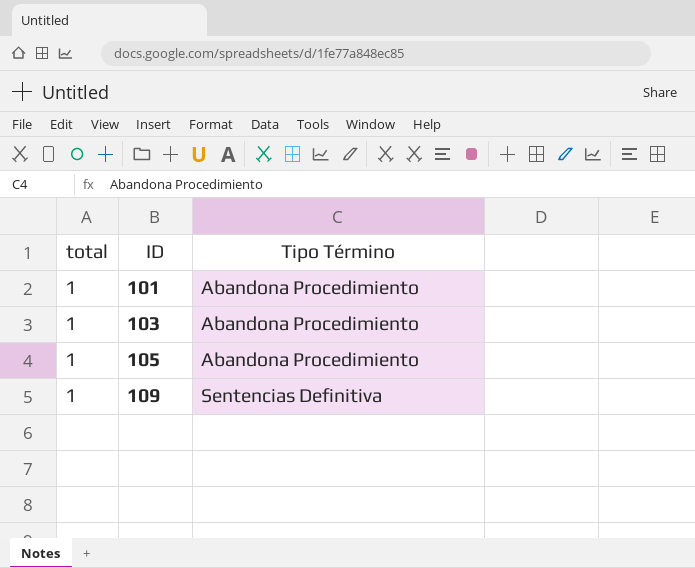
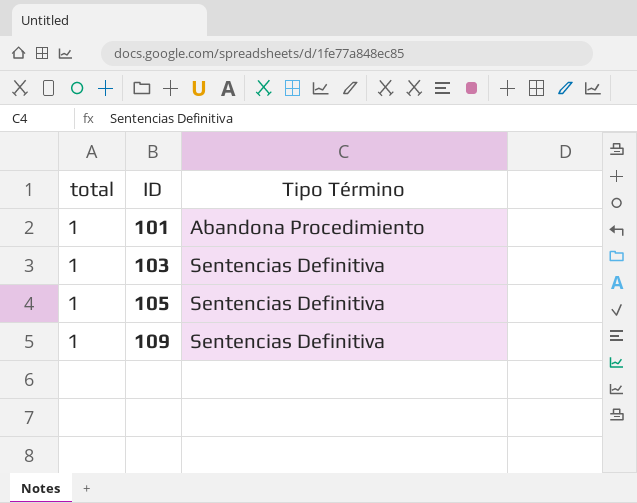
103 | Tipo Término: Abandona Procedimiento -> Sentencias Definitiva
105 | Tipo Término: Abandona Procedimiento -> Sentencias Definitiva

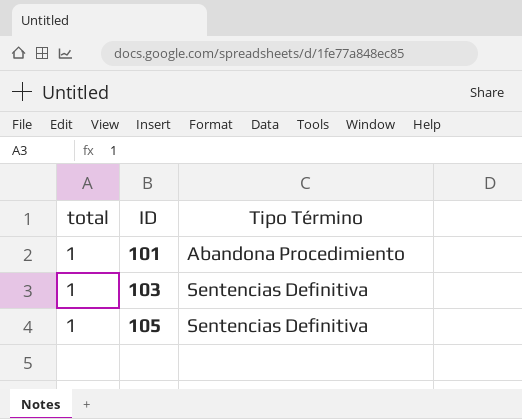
row 109: 1 | Sentencias Definitiva -> none

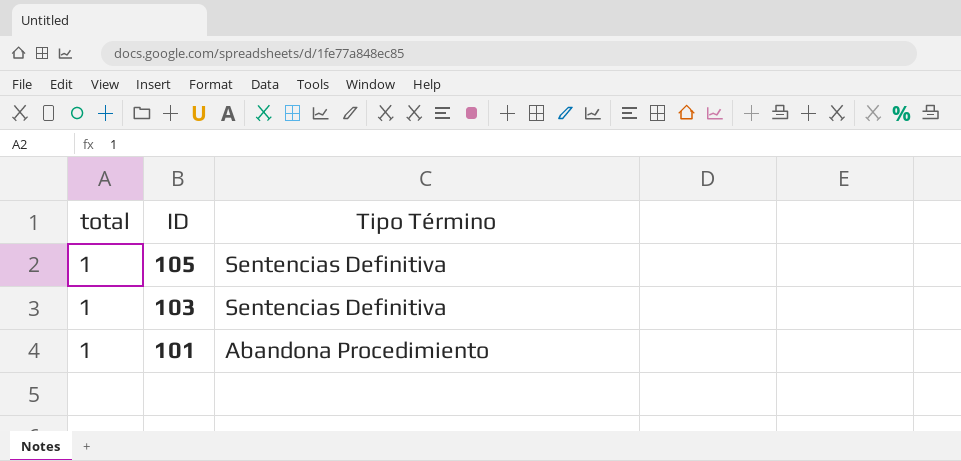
row order: ID ascending -> ID descending

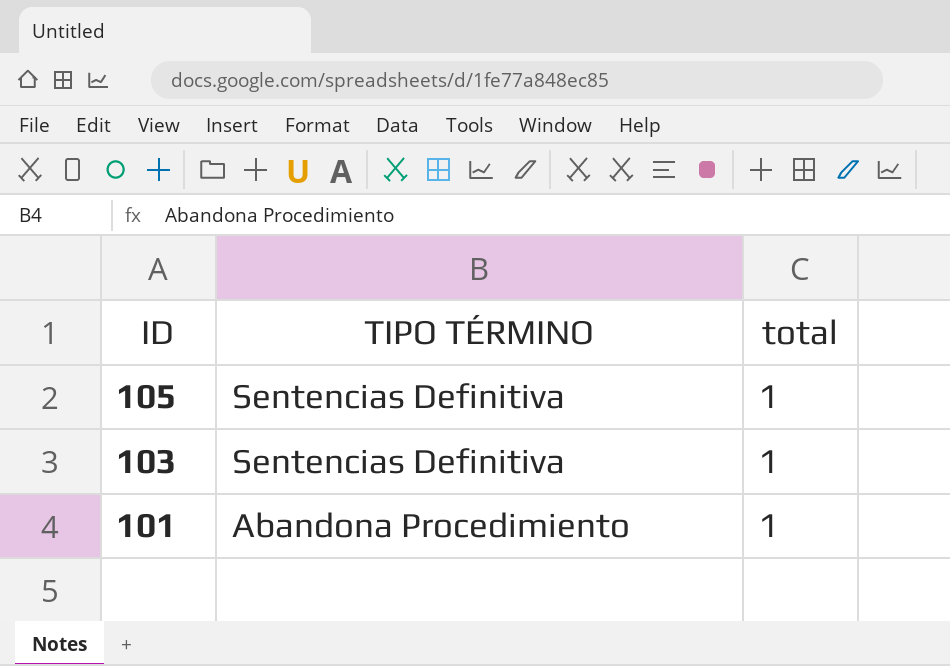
column name: Tipo Término -> TIPO TÉRMINO
column total | position: 1 -> 3

